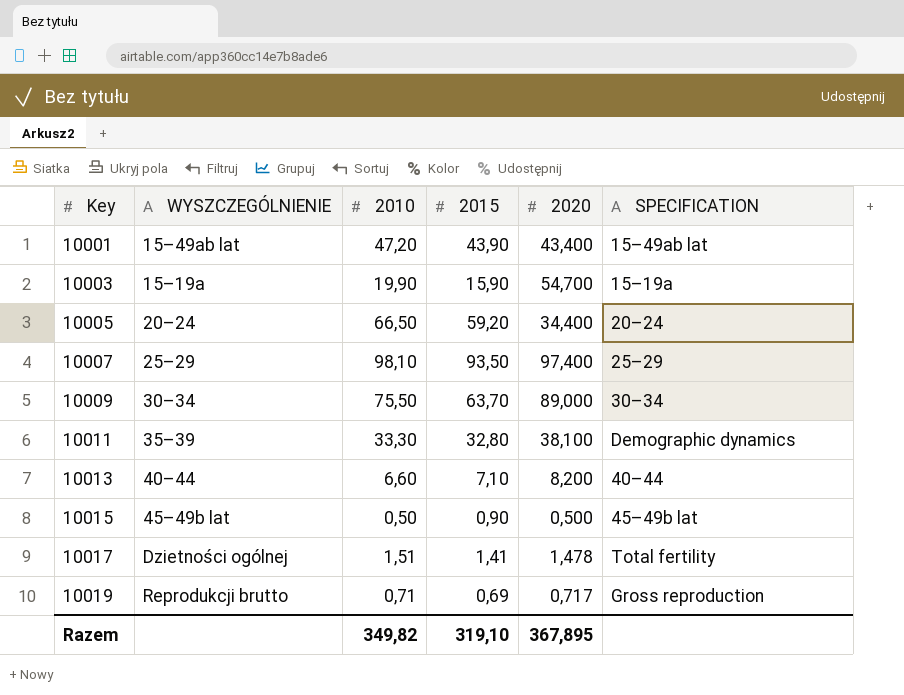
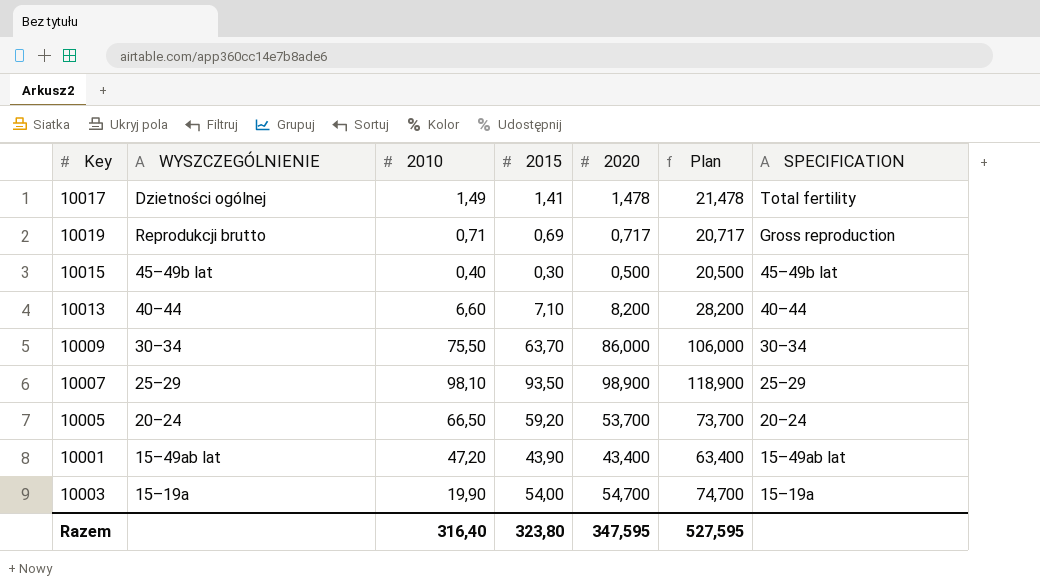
row order: Key ascending -> SPECIFICATION descending
column Plan | formula: none -> [2020] + 20
row 10011: 35–39 | 33,30 | 32,80 | 38,100 | Demographic dynamics -> none
10017 | 2010: 1,51 -> 1,49
10015 | 2010: 0,50 -> 0,40
10015 | 2015: 0,90 -> 0,30
10009 | 2020: 89,000 -> 86,000
10007 | 2020: 97,400 -> 98,900
10005 | 2020: 34,400 -> 53,700
10003 | 2015: 15,90 -> 54,00
Razem | 2010: 349,82 -> 316,40
Razem | 2015: 319,10 -> 323,80
Razem | 2020: 367,895 -> 347,595

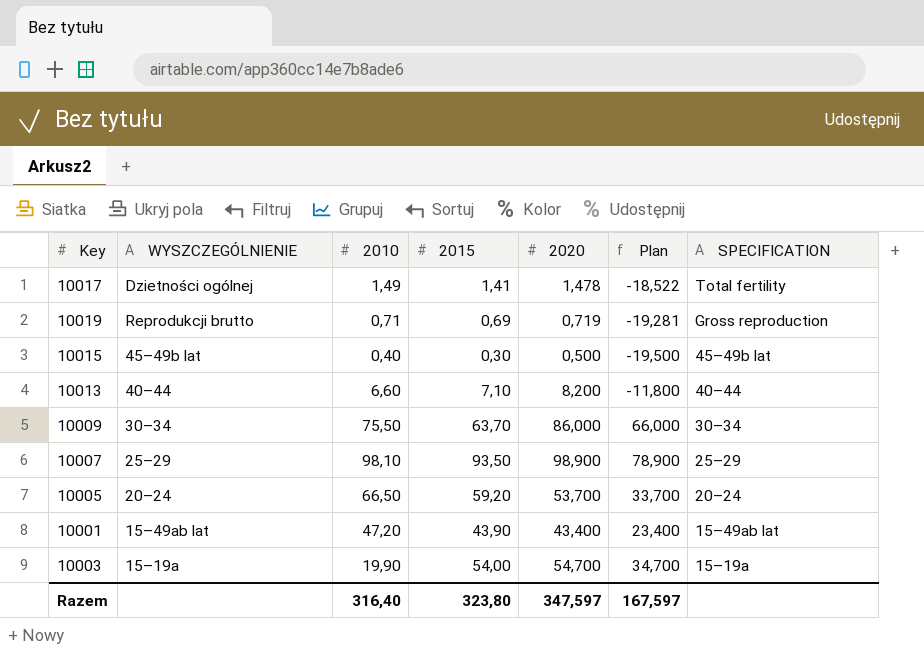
column Plan | formula: [2020] + 20 -> [2020] - 20
10019 | 2020: 0,717 -> 0,719
Razem | 2020: 347,595 -> 347,597
Razem | Plan: 527,595 -> 167,597

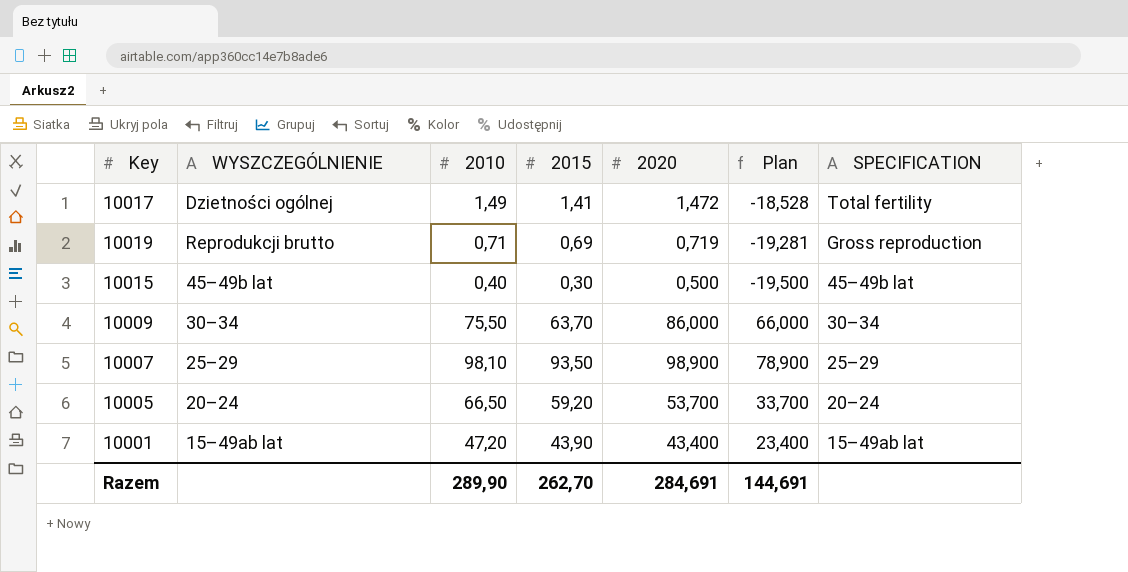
row 10013: 40–44 | 6,60 | 7,10 | 8,200 | -11,800 | 40–44 -> none
row 10003: 15–19a | 19,90 | 54,00 | 54,700 | 34,700 | 15–19a -> none
10017 | 2020: 1,478 -> 1,472
10017 | Plan: -18,522 -> -18,528
Razem | 2010: 316,40 -> 289,90
Razem | 2015: 323,80 -> 262,70
Razem | 2020: 347,597 -> 284,691
Razem | Plan: 167,597 -> 144,691

